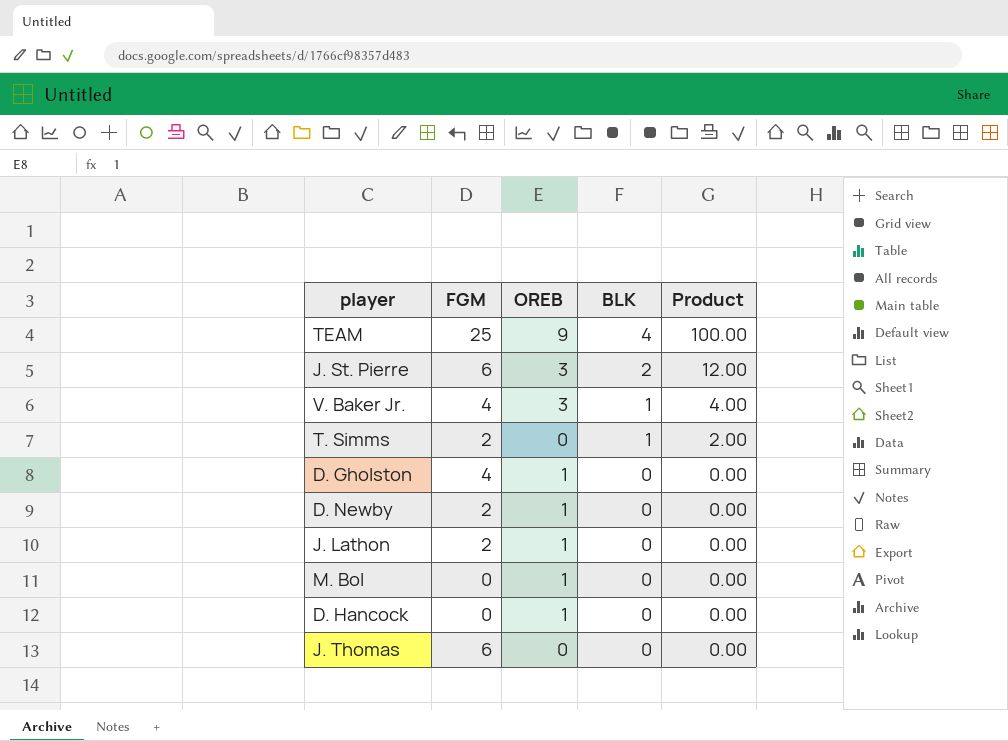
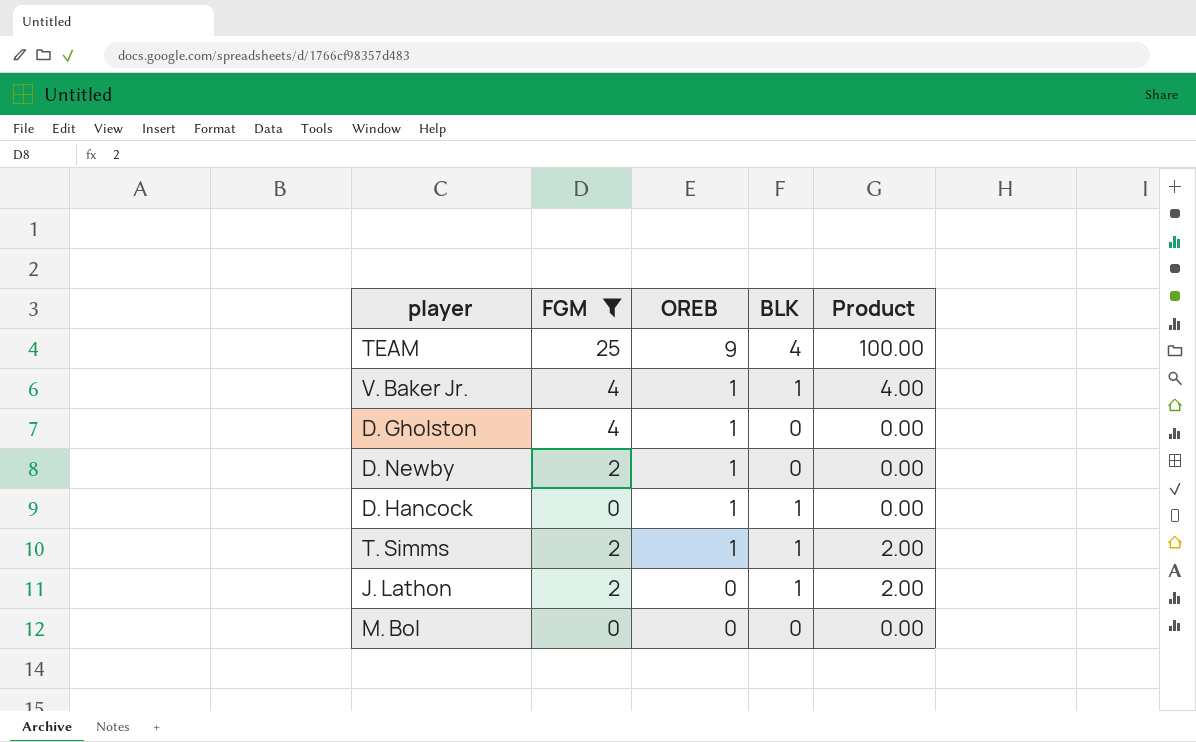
filter: none -> FGM != 6
row order: BLK descending -> OREB descending
V. Baker Jr. | OREB: 3 -> 1
D. Hancock | BLK: 0 -> 1
T. Simms | OREB: 0 -> 1
J. Lathon | OREB: 1 -> 0
J. Lathon | BLK: 0 -> 1
J. Lathon | Product: 0.00 -> 2.00
M. Bol | OREB: 1 -> 0

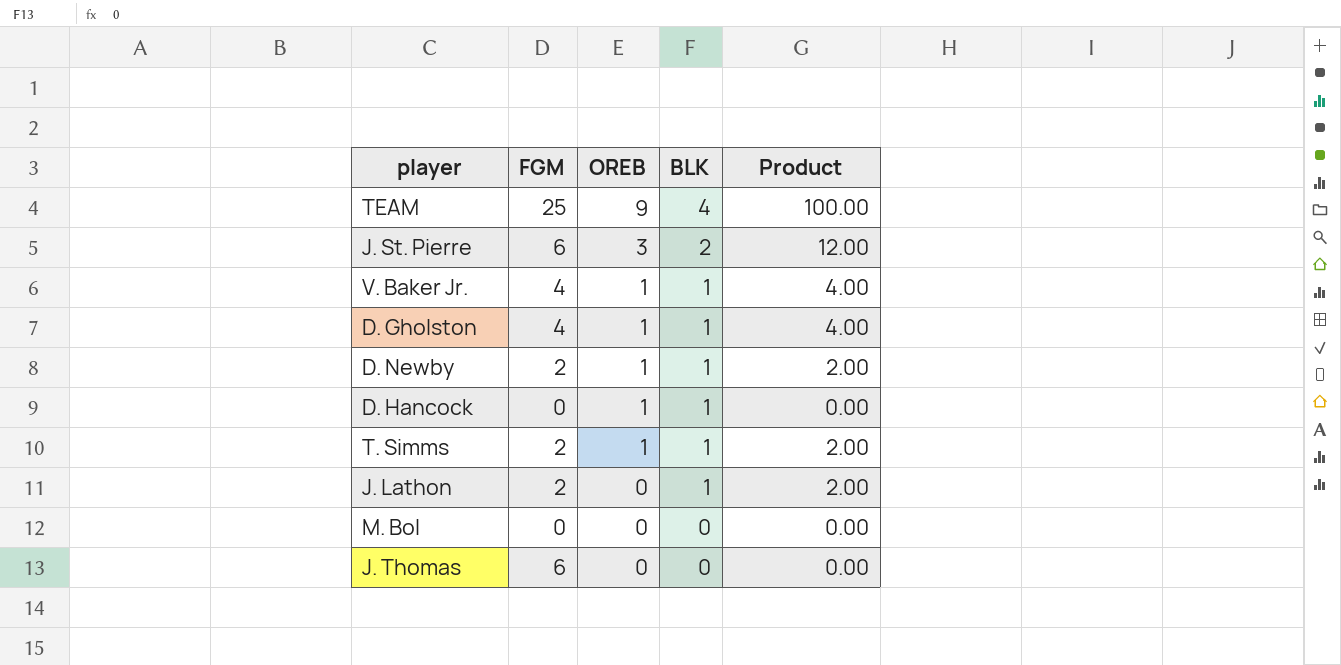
filter: FGM != 6 -> none
D. Gholston | BLK: 0 -> 1
D. Gholston | Product: 0.00 -> 4.00
D. Newby | BLK: 0 -> 1
D. Newby | Product: 0.00 -> 2.00

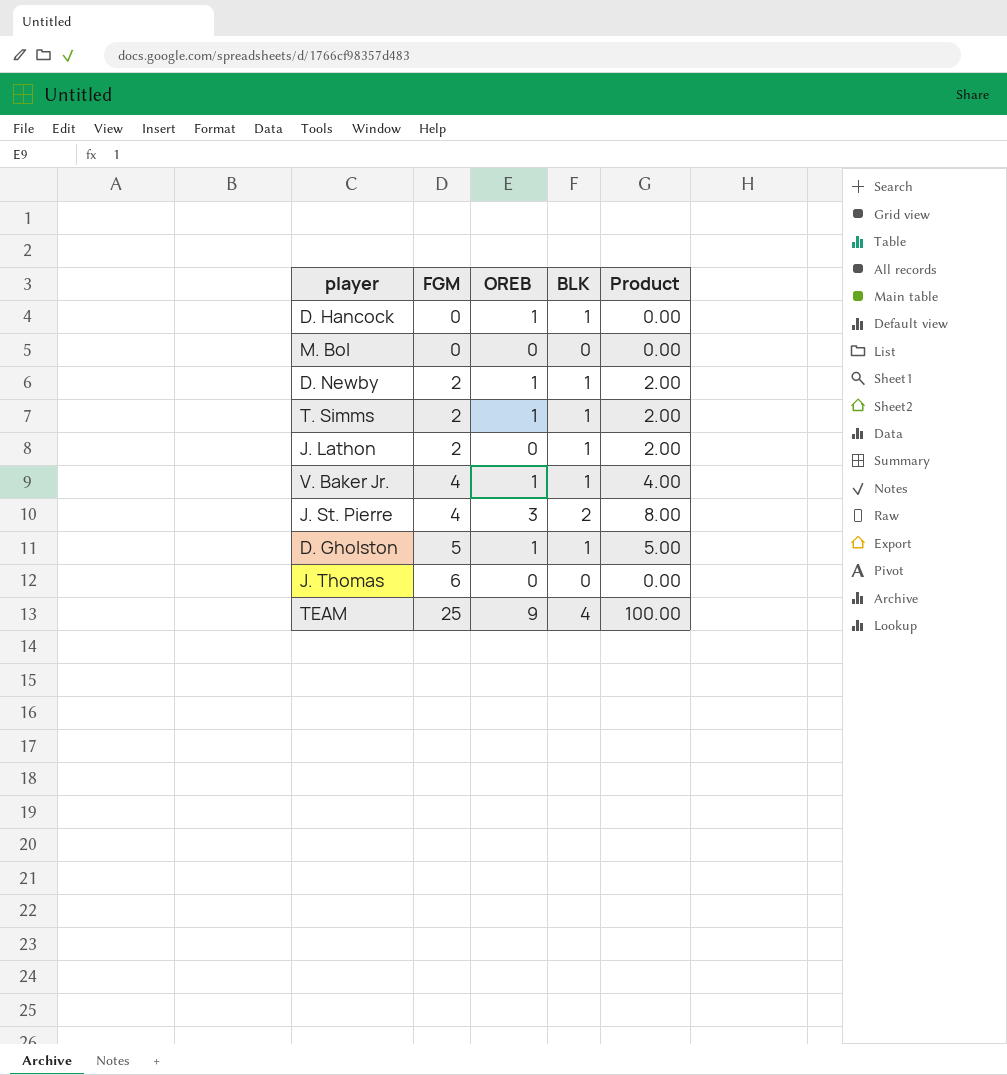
row order: OREB descending -> FGM ascending
J. St. Pierre | FGM: 6 -> 4
J. St. Pierre | Product: 12.00 -> 8.00
D. Gholston | FGM: 4 -> 5
D. Gholston | Product: 4.00 -> 5.00

